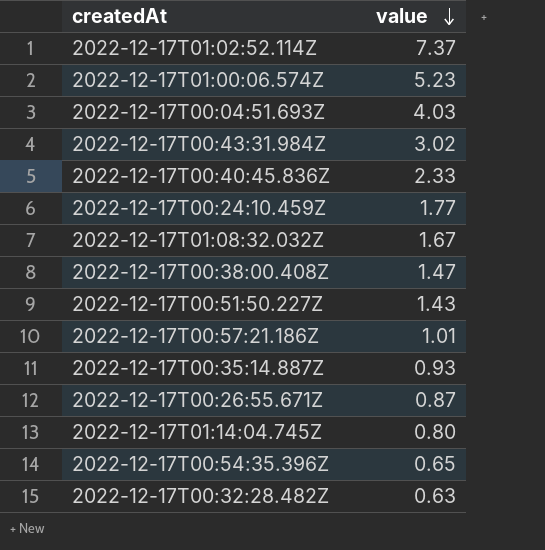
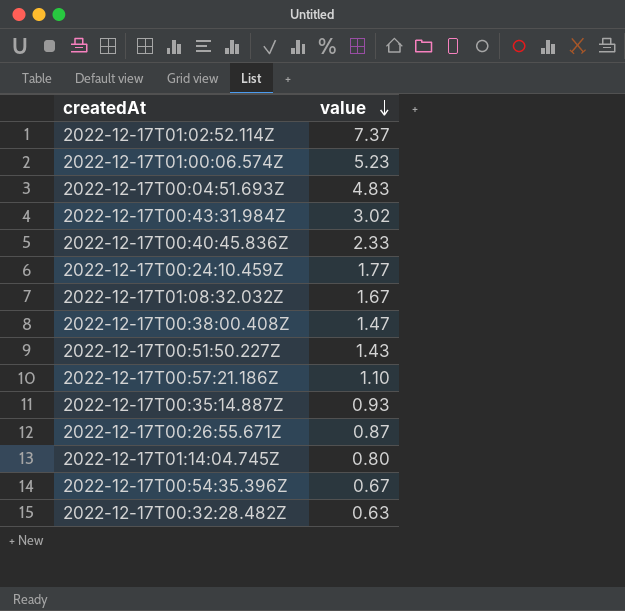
2022-12-17T00:04:51.693Z | value: 4.03 -> 4.83
2022-12-17T00:57:21.186Z | value: 1.01 -> 1.10
2022-12-17T00:54:35.396Z | value: 0.65 -> 0.67

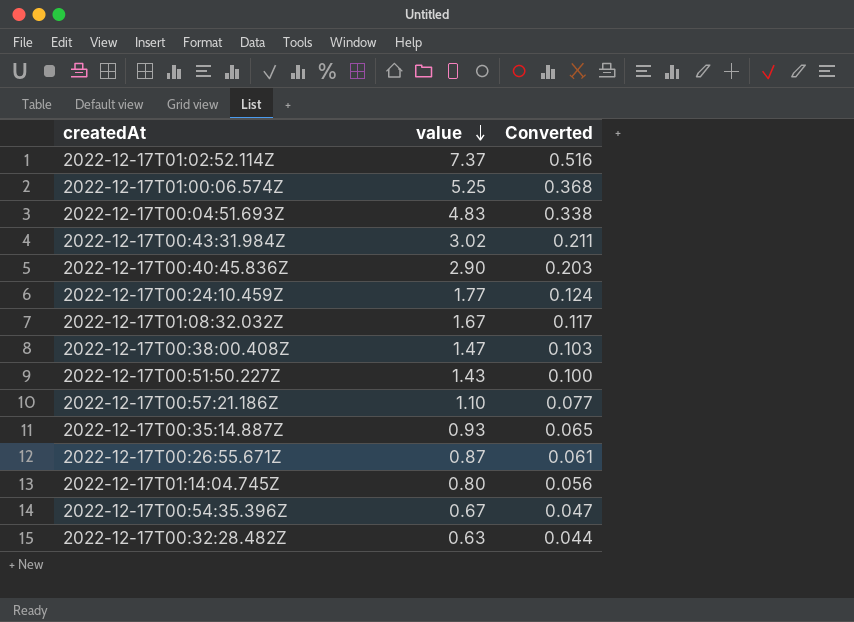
column Converted | formula: none -> [value] * 0.07
2022-12-17T01:00:06.574Z | value: 5.23 -> 5.25
2022-12-17T00:40:45.836Z | value: 2.33 -> 2.90

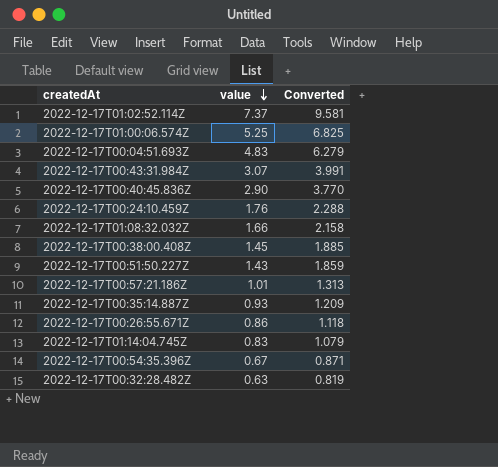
column Converted | formula: [value] * 0.07 -> [value] * 1.3
2022-12-17T00:43:31.984Z | value: 3.02 -> 3.07
2022-12-17T00:24:10.459Z | value: 1.77 -> 1.76
2022-12-17T01:08:32.032Z | value: 1.67 -> 1.66
2022-12-17T00:38:00.408Z | value: 1.47 -> 1.45
2022-12-17T00:57:21.186Z | value: 1.10 -> 1.01
2022-12-17T00:26:55.671Z | value: 0.87 -> 0.86
2022-12-17T01:14:04.745Z | value: 0.80 -> 0.83

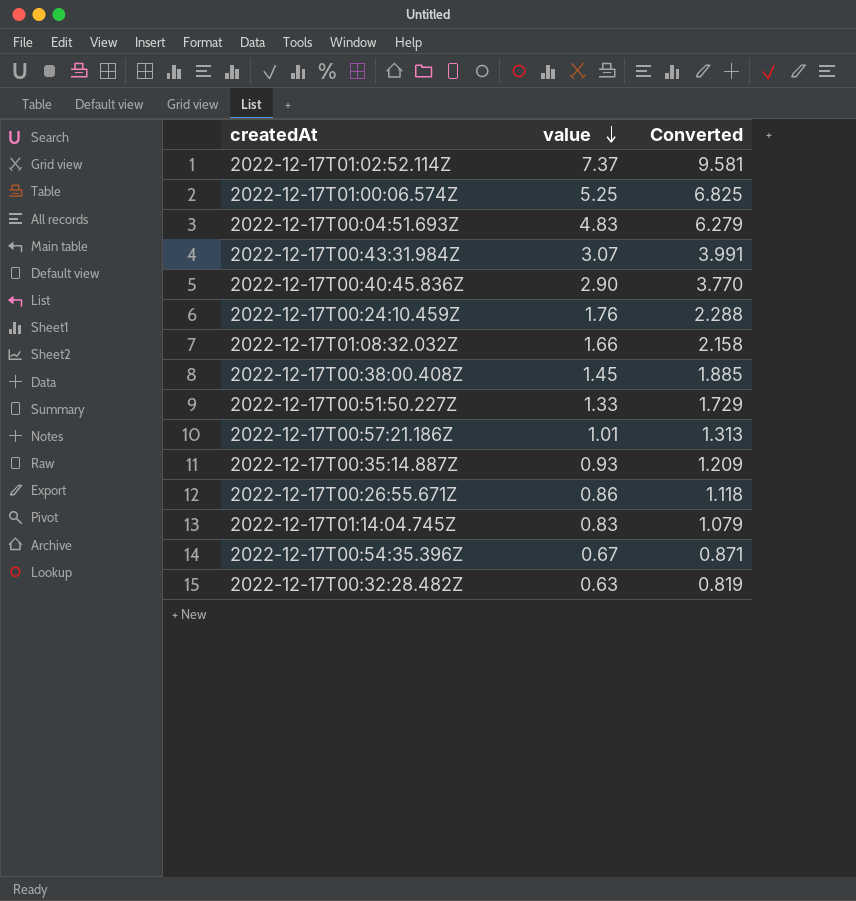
2022-12-17T00:51:50.227Z | value: 1.43 -> 1.33
2022-12-17T00:51:50.227Z | Converted: 1.859 -> 1.729

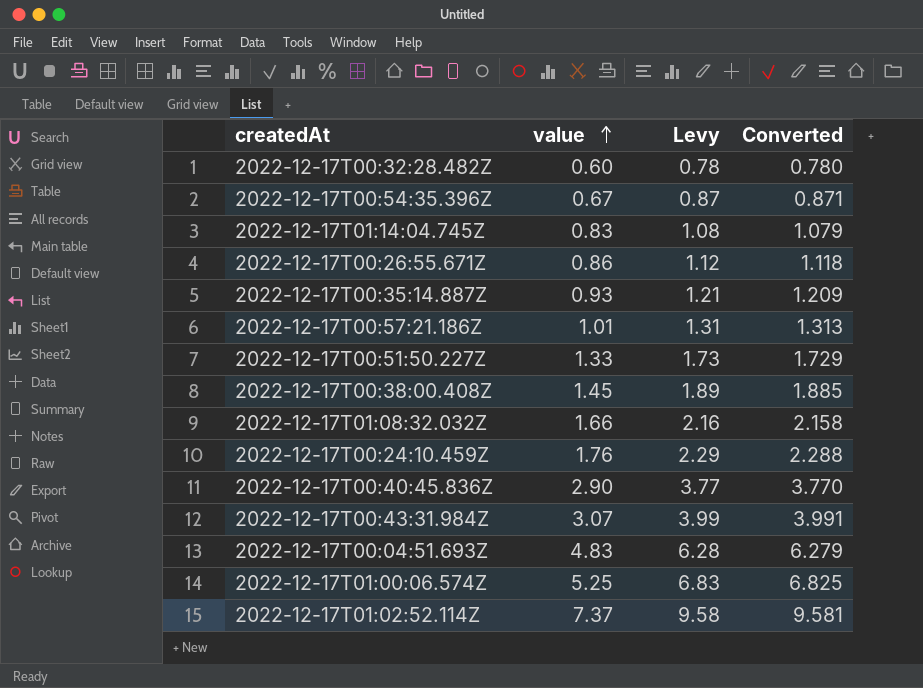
row order: value descending -> value ascending
column Levy | formula: none -> [value] * 1.3
2022-12-17T00:32:28.482Z | value: 0.63 -> 0.60
2022-12-17T00:32:28.482Z | Converted: 0.819 -> 0.780

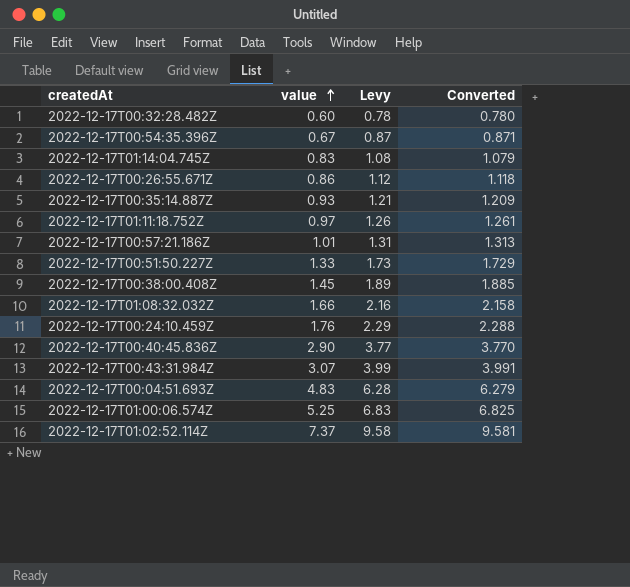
row 2022-12-17T01:11:18.752Z: none -> 0.97 | 1.26 | 1.261

